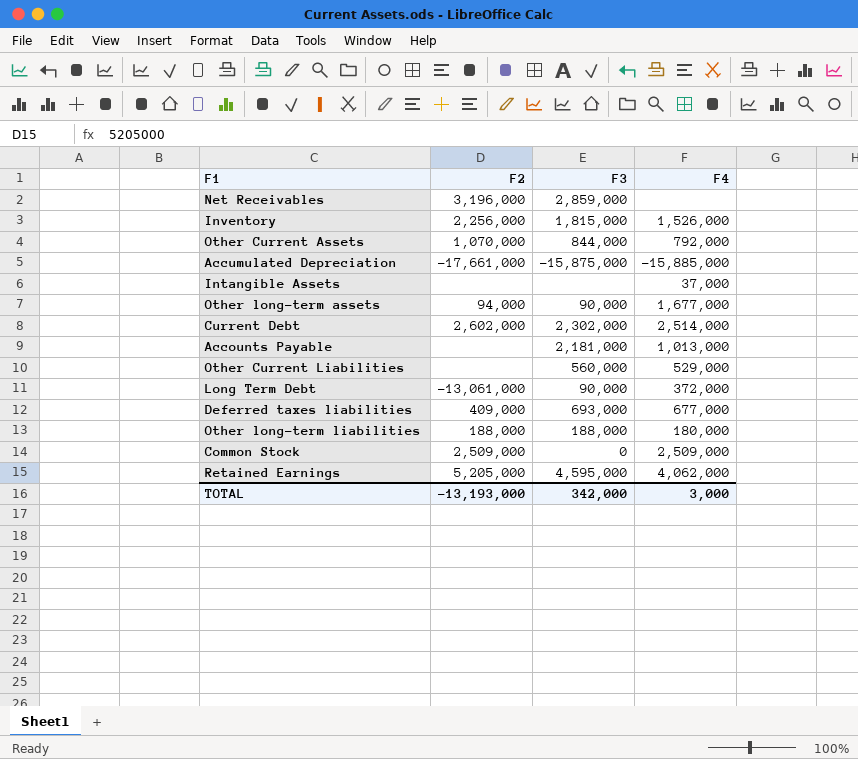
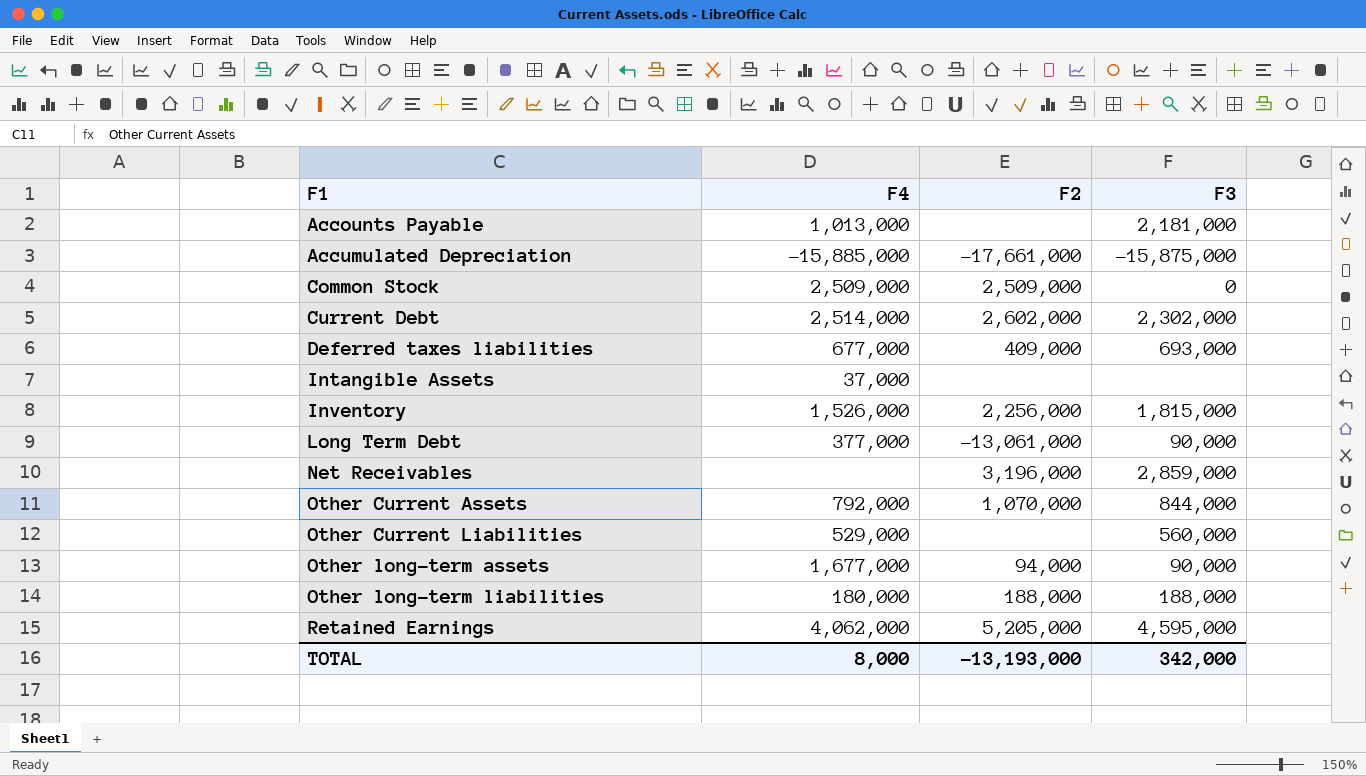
row order: none -> F1 ascending
column F4 | position: 4 -> 2
Long Term Debt | F4: 372,000 -> 377,000
TOTAL | F4: 3,000 -> 8,000

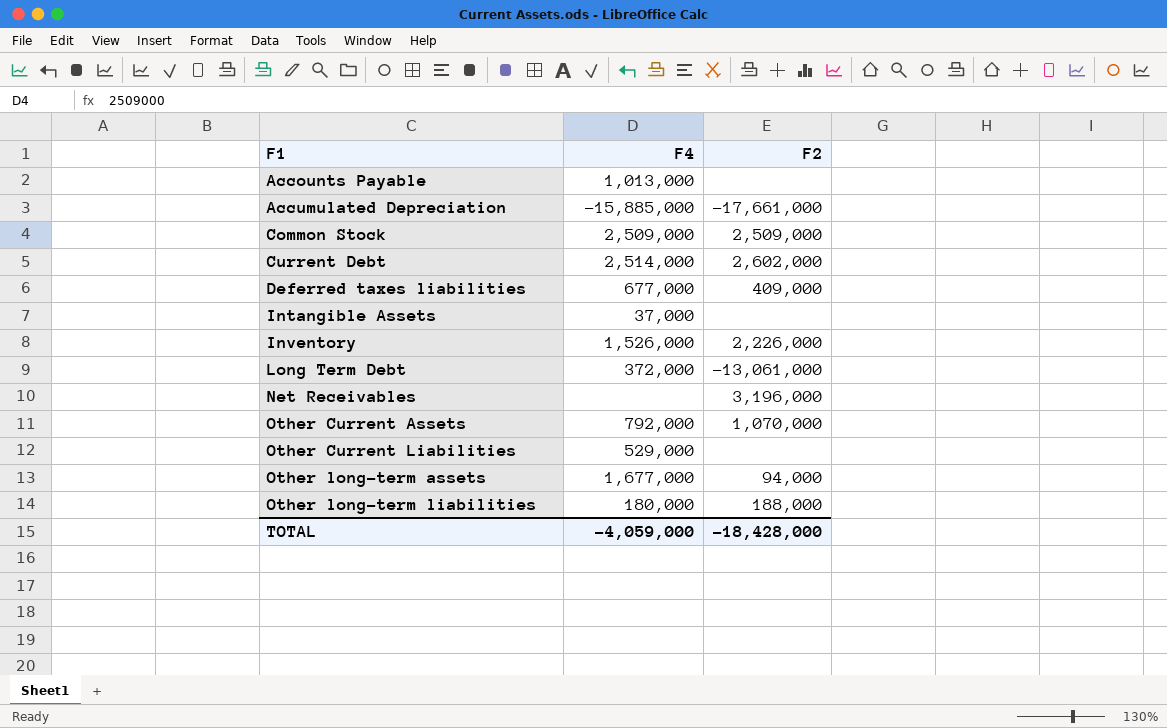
column F3 | position: 4 -> none
row Retained Earnings: 4,062,000 | 5,205,000 | 4,595,000 -> none
Inventory | F2: 2,256,000 -> 2,226,000
Long Term Debt | F4: 377,000 -> 372,000
TOTAL | F4: 8,000 -> -4,059,000
TOTAL | F2: -13,193,000 -> -18,428,000

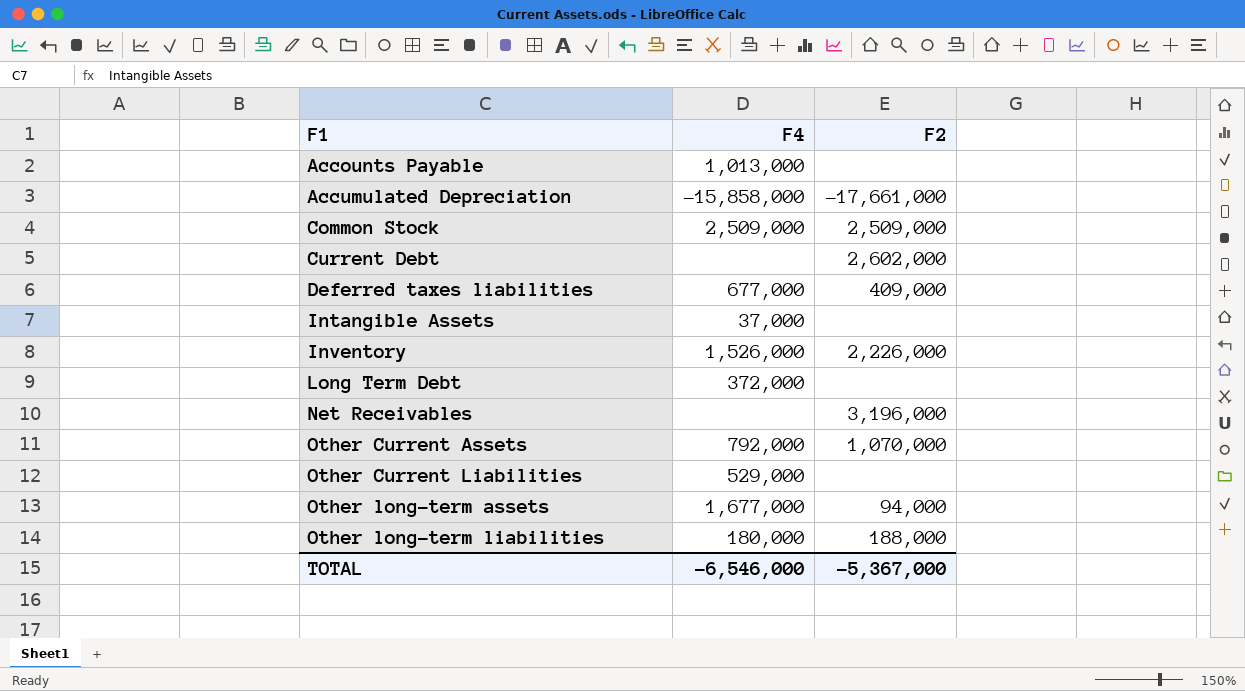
Accumulated Depreciation | F4: -15,885,000 -> -15,858,000
Current Debt | F4: 2,514,000 -> none
Long Term Debt | F2: -13,061,000 -> none
TOTAL | F4: -4,059,000 -> -6,546,000
TOTAL | F2: -18,428,000 -> -5,367,000

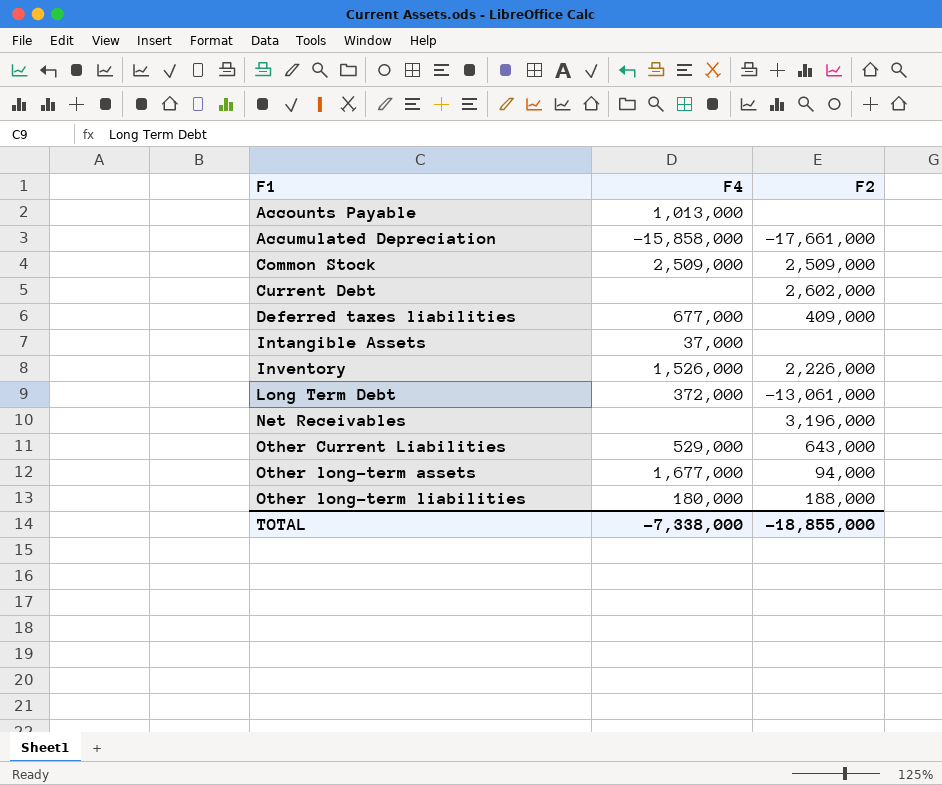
row Other Current Assets: 792,000 | 1,070,000 -> none
Long Term Debt | F2: none -> -13,061,000
Other Current Liabilities | F2: none -> 643,000
TOTAL | F4: -6,546,000 -> -7,338,000
TOTAL | F2: -5,367,000 -> -18,855,000

